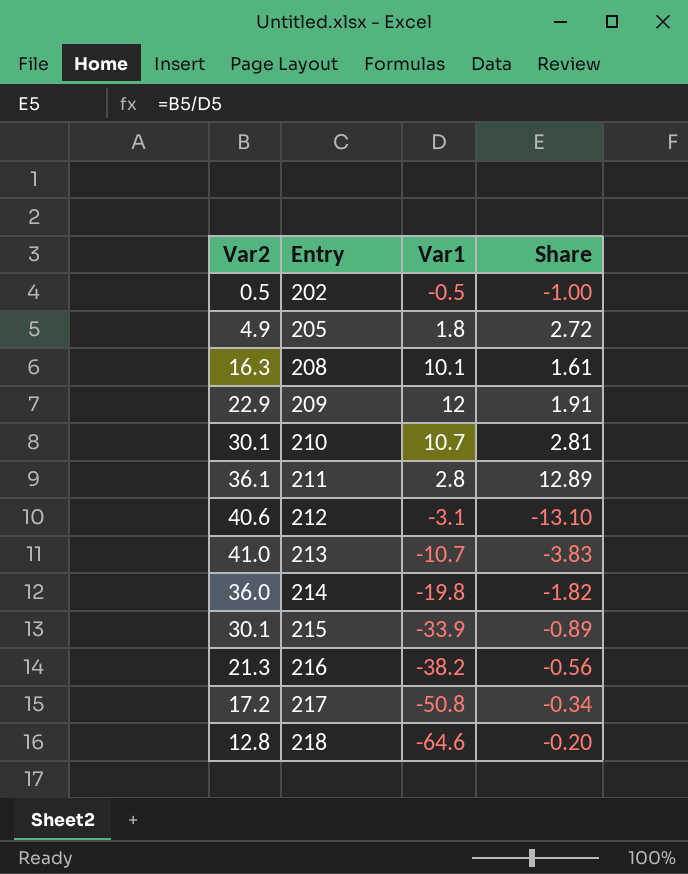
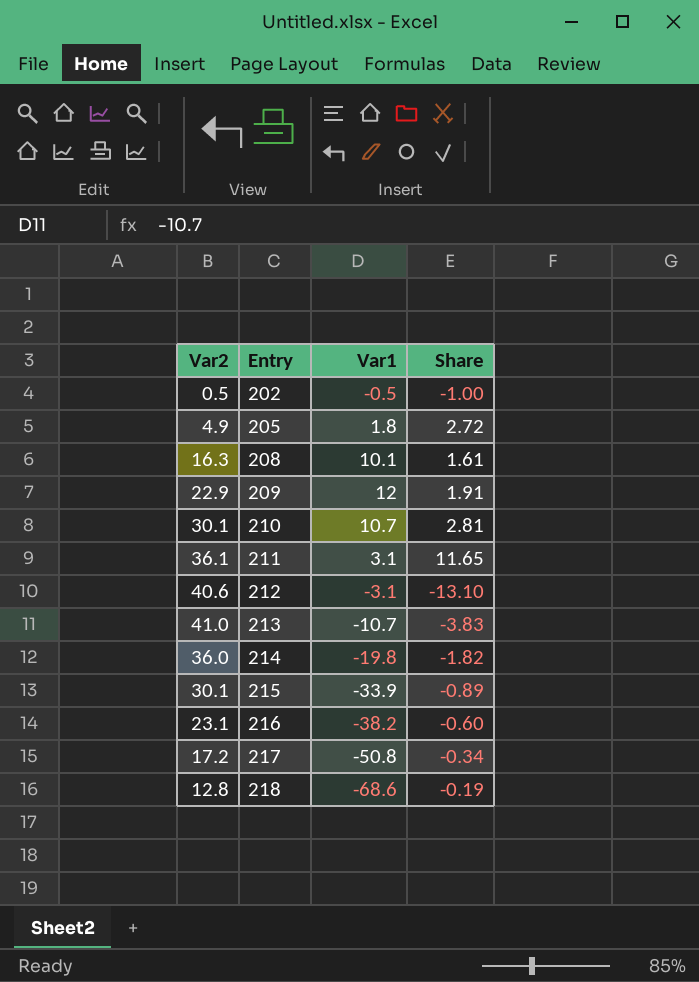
211 | Var1: 2.8 -> 3.1
211 | Share: 12.89 -> 11.65
216 | Var2: 21.3 -> 23.1
216 | Share: -0.56 -> -0.60
218 | Var1: -64.6 -> -68.6
218 | Share: -0.20 -> -0.19

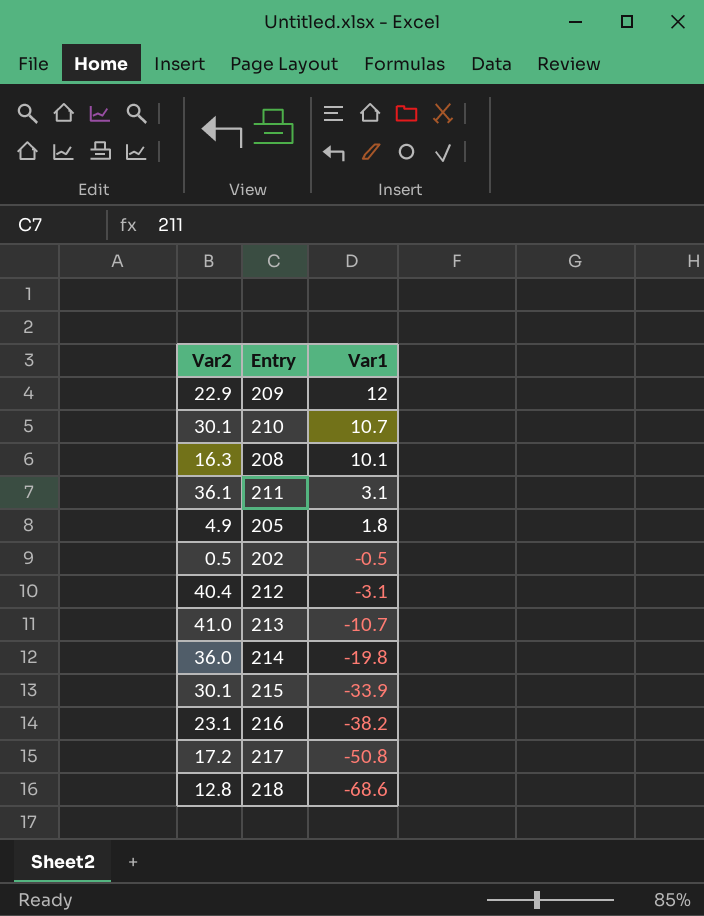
row order: Entry ascending -> Var1 descending
column Share | formula: [Var2] / [Var1] -> none
212 | Var2: 40.6 -> 40.4

